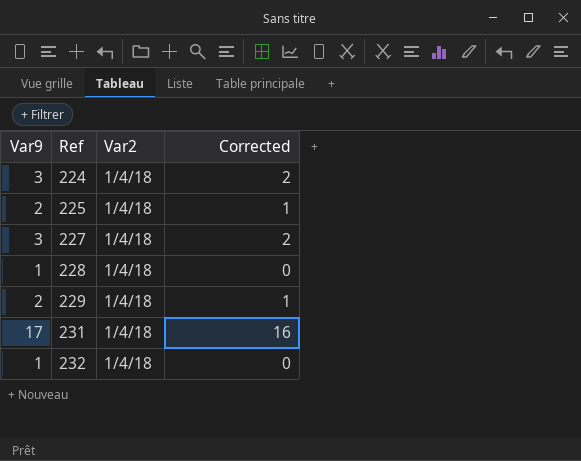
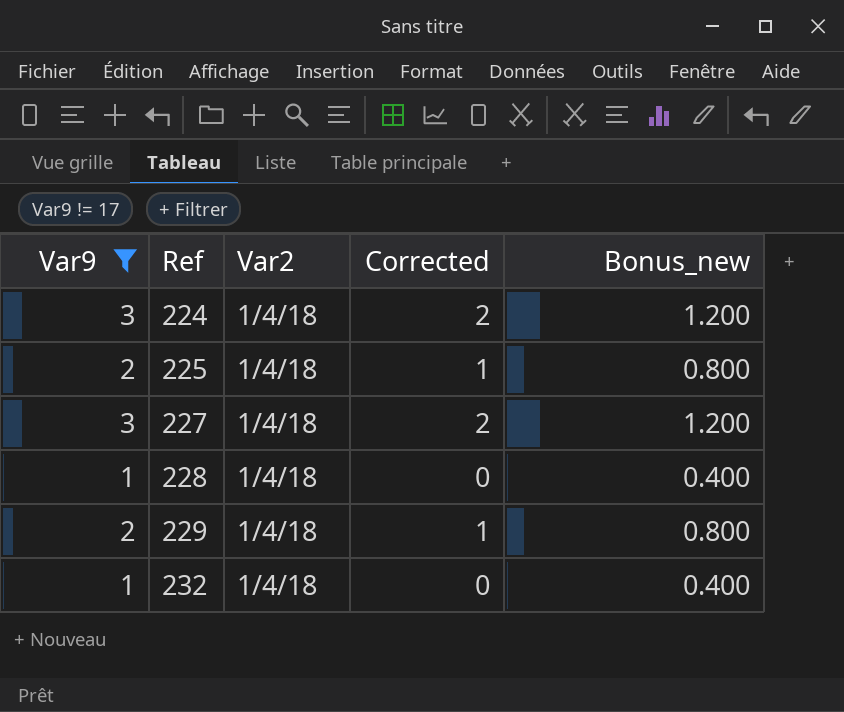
filter: none -> Var9 != 17
column Bonus_new | formula: none -> [Var9] * 0.4

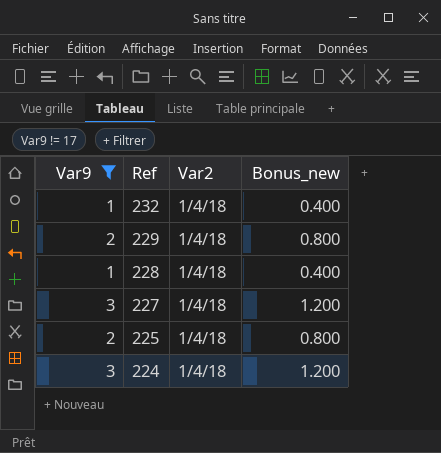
row order: Ref ascending -> Ref descending
column Corrected | formula: [Var9] - 1 -> none

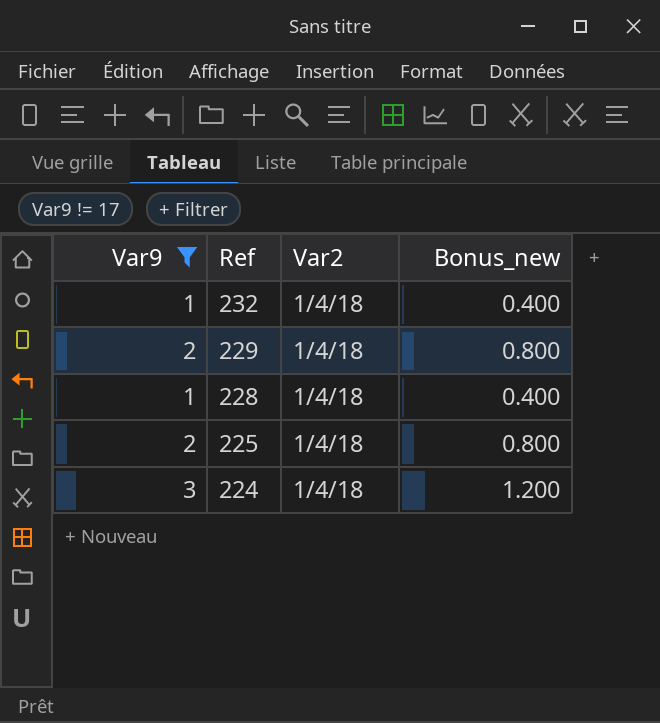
row 227: 3 | 1/4/18 | 1.200 -> none

